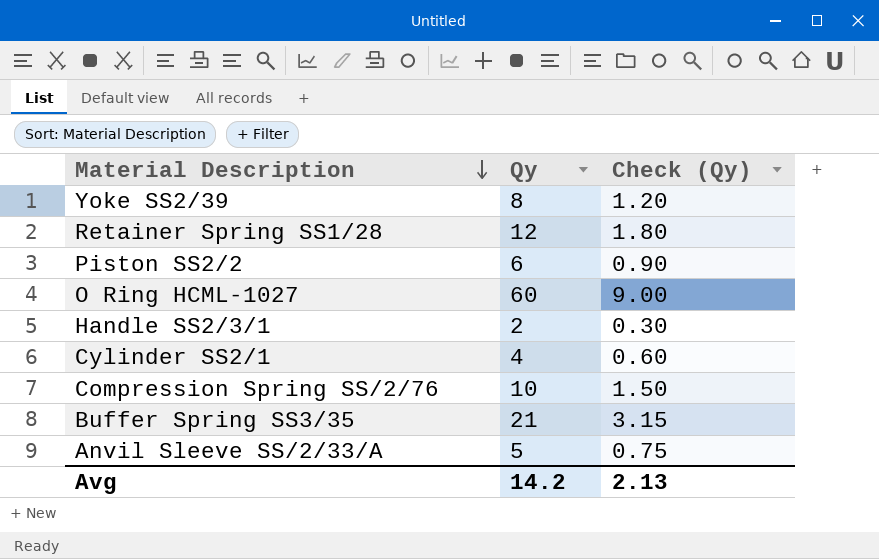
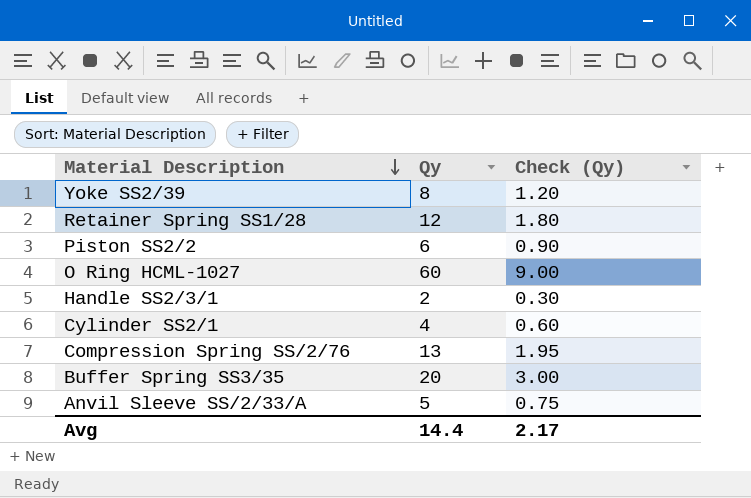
Compression Spring SS/2/76 | Qy: 10 -> 13
Compression Spring SS/2/76 | Check (Qy): 1.50 -> 1.95
Buffer Spring SS3/35 | Qy: 21 -> 20
Buffer Spring SS3/35 | Check (Qy): 3.15 -> 3.00
Avg | Qy: 14.2 -> 14.4
Avg | Check (Qy): 2.13 -> 2.17

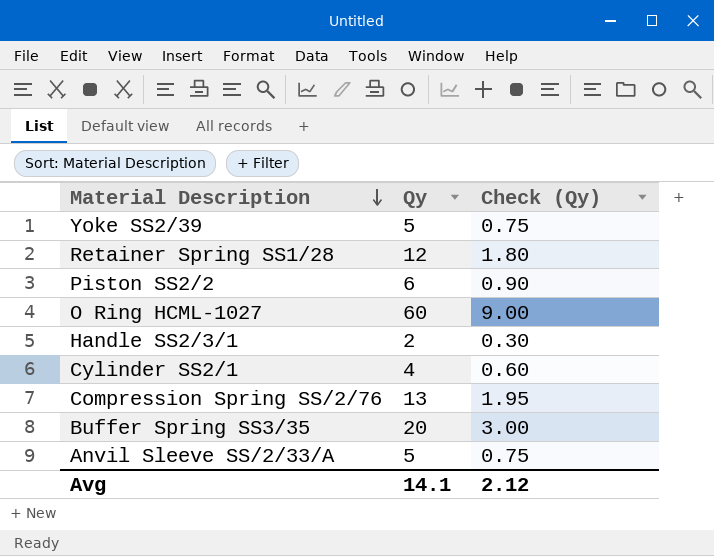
Yoke SS2/39 | Qy: 8 -> 5
Yoke SS2/39 | Check (Qy): 1.20 -> 0.75
Avg | Qy: 14.4 -> 14.1
Avg | Check (Qy): 2.17 -> 2.12

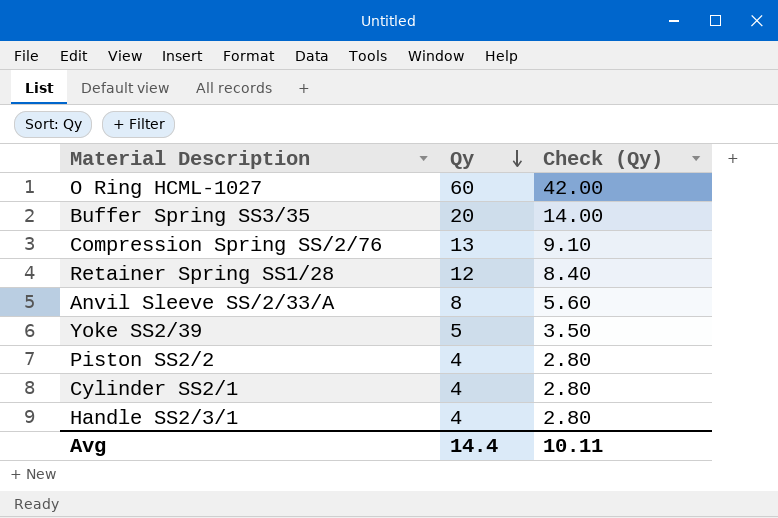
row order: Material Description descending -> Qy descending
column Check (Qy) | formula: [Qy] * 0.15 -> [Qy] * 0.7
Anvil Sleeve SS/2/33/A | Qy: 5 -> 8
Piston SS2/2 | Qy: 6 -> 4
Handle SS2/3/1 | Qy: 2 -> 4
Avg | Qy: 14.1 -> 14.4
Avg | Check (Qy): 2.12 -> 10.11

